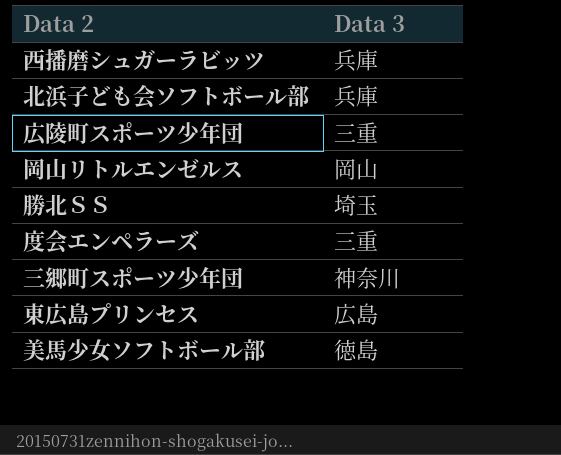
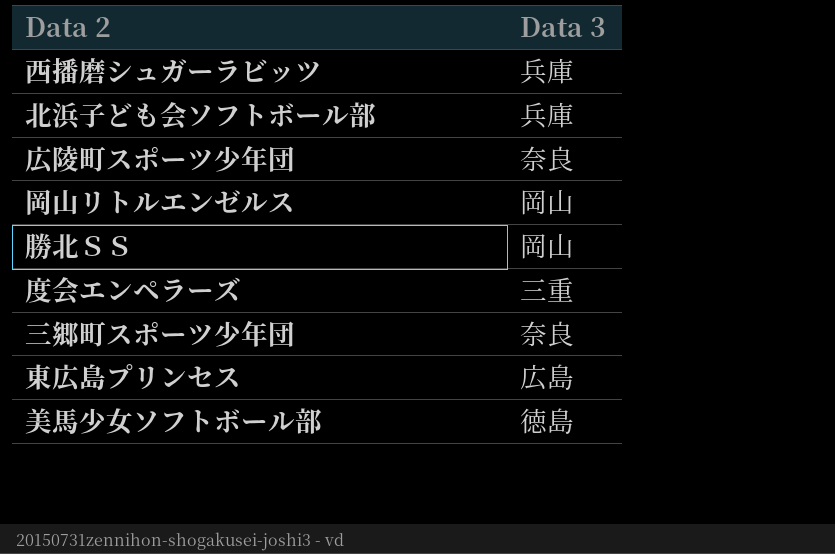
広陵町スポーツ少年団 | Data 3: 三重 -> 奈良
勝北ＳＳ | Data 3: 埼玉 -> 岡山
三郷町スポーツ少年団 | Data 3: 神奈川 -> 奈良

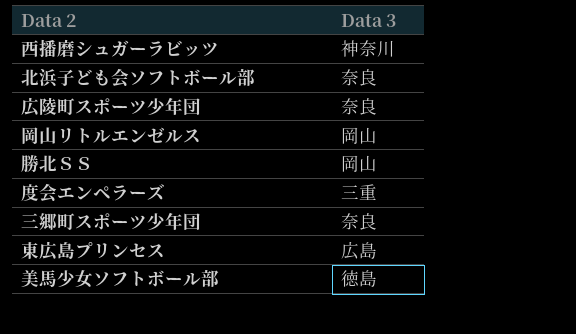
西播磨シュガーラビッツ | Data 3: 兵庫 -> 神奈川
北浜子ども会ソフトボール部 | Data 3: 兵庫 -> 奈良

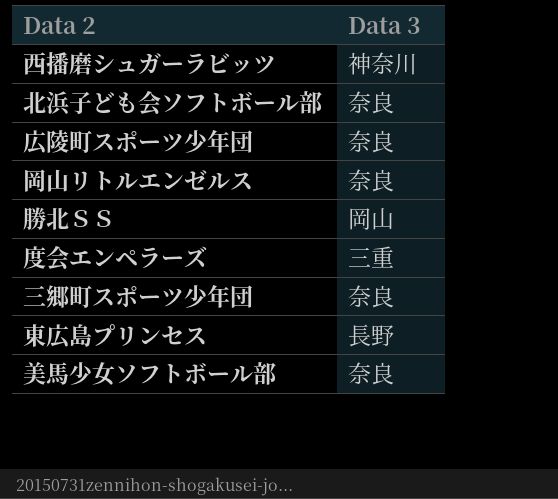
岡山リトルエンゼルス | Data 3: 岡山 -> 奈良
東広島プリンセス | Data 3: 広島 -> 長野
美馬少女ソフトボール部 | Data 3: 徳島 -> 奈良

